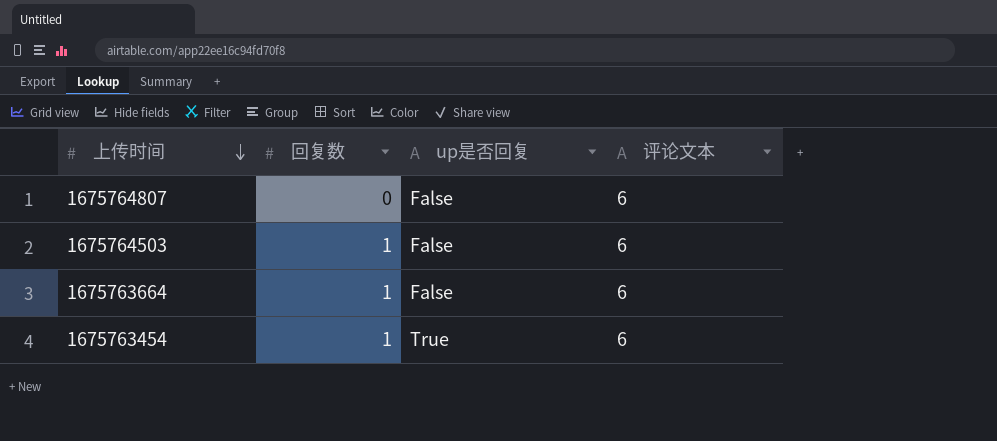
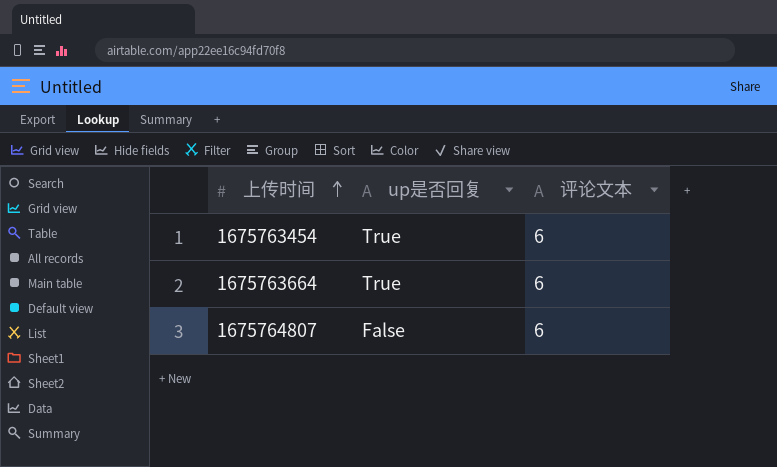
row order: 上传时间 descending -> 上传时间 ascending
column 回复数 | position: 2 -> none
row 1675764503: 1 | False | 6 -> none
1675763664 | up是否回复: False -> True

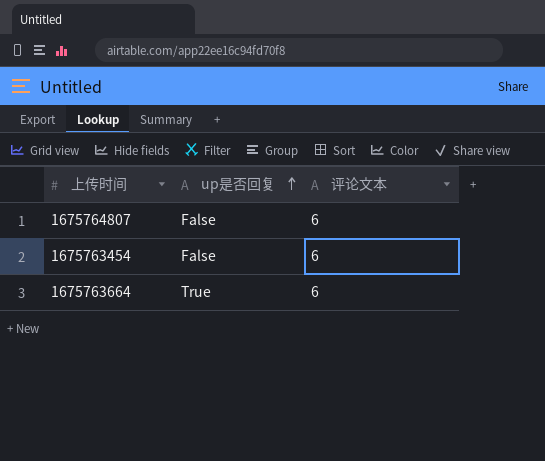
row order: 上传时间 ascending -> up是否回复 ascending
1675763454 | up是否回复: True -> False

